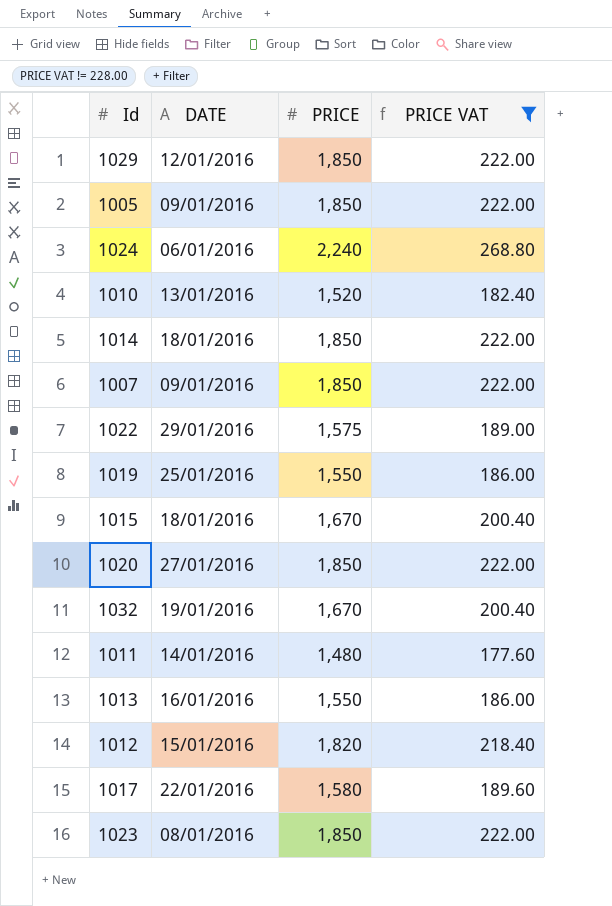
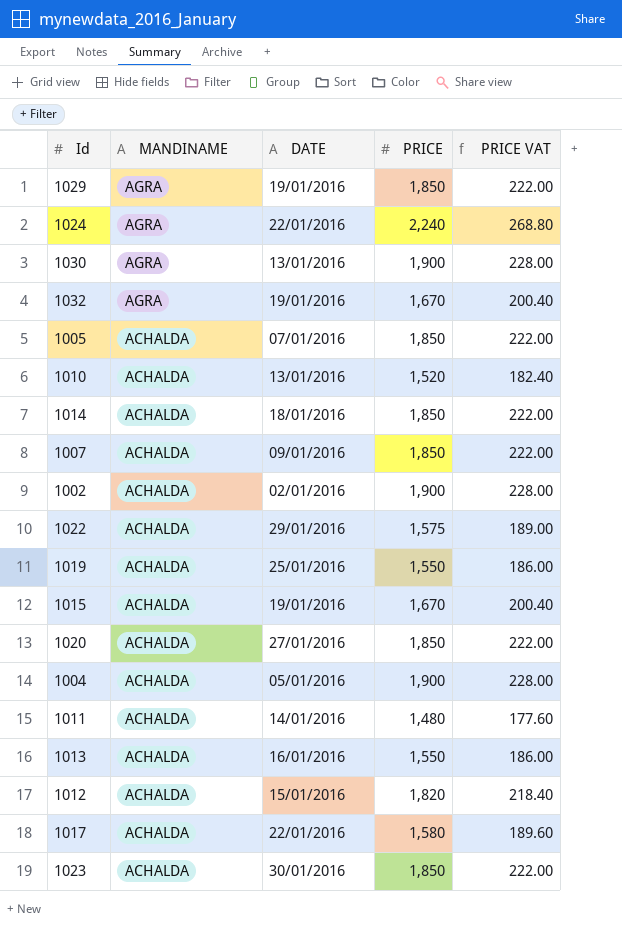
filter: PRICE VAT != 228.00 -> none
row order: none -> MANDINAME descending
column MANDINAME | position: none -> 2
1029 | DATE: 12/01/2016 -> 19/01/2016
1024 | DATE: 06/01/2016 -> 22/01/2016
1005 | DATE: 09/01/2016 -> 07/01/2016
1015 | DATE: 18/01/2016 -> 19/01/2016
1023 | DATE: 08/01/2016 -> 30/01/2016

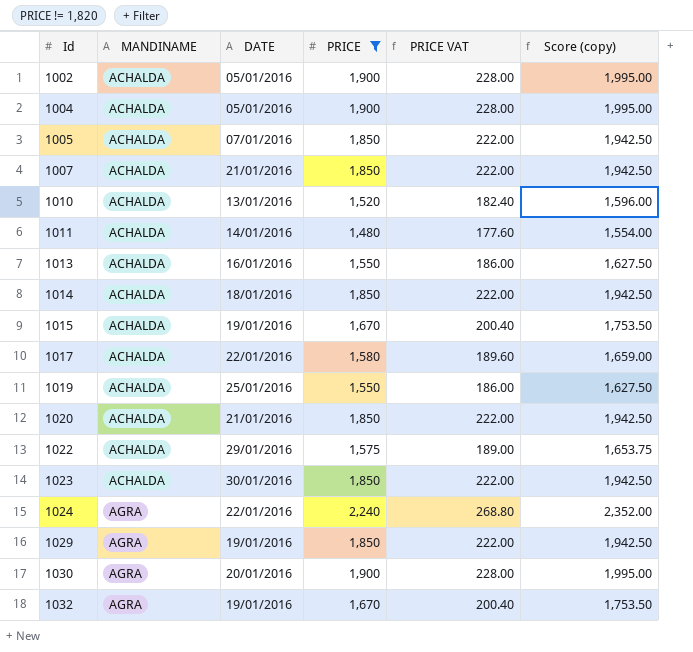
filter: none -> PRICE != 1,820
row order: MANDINAME descending -> Id ascending
column Score (copy) | formula: none -> [PRICE] * 1.05
1002 | DATE: 02/01/2016 -> 05/01/2016
1007 | DATE: 09/01/2016 -> 21/01/2016
1020 | DATE: 27/01/2016 -> 21/01/2016
1030 | DATE: 13/01/2016 -> 20/01/2016

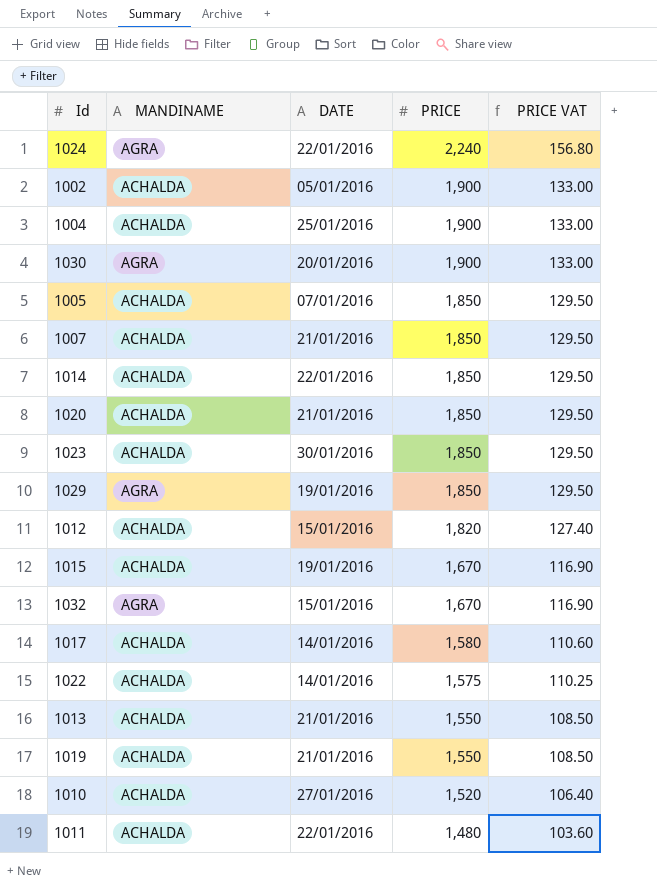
filter: PRICE != 1,820 -> none
row order: Id ascending -> PRICE descending
column Score (copy) | formula: [PRICE] * 1.05 -> none
column PRICE VAT | formula: [PRICE] * 0.12 -> [PRICE] * 0.07
1004 | DATE: 05/01/2016 -> 25/01/2016
1014 | DATE: 18/01/2016 -> 22/01/2016
1032 | DATE: 19/01/2016 -> 15/01/2016
1017 | DATE: 22/01/2016 -> 14/01/2016
1022 | DATE: 29/01/2016 -> 14/01/2016
1013 | DATE: 16/01/2016 -> 21/01/2016
1019 | DATE: 25/01/2016 -> 21/01/2016
1010 | DATE: 13/01/2016 -> 27/01/2016
1011 | DATE: 14/01/2016 -> 22/01/2016

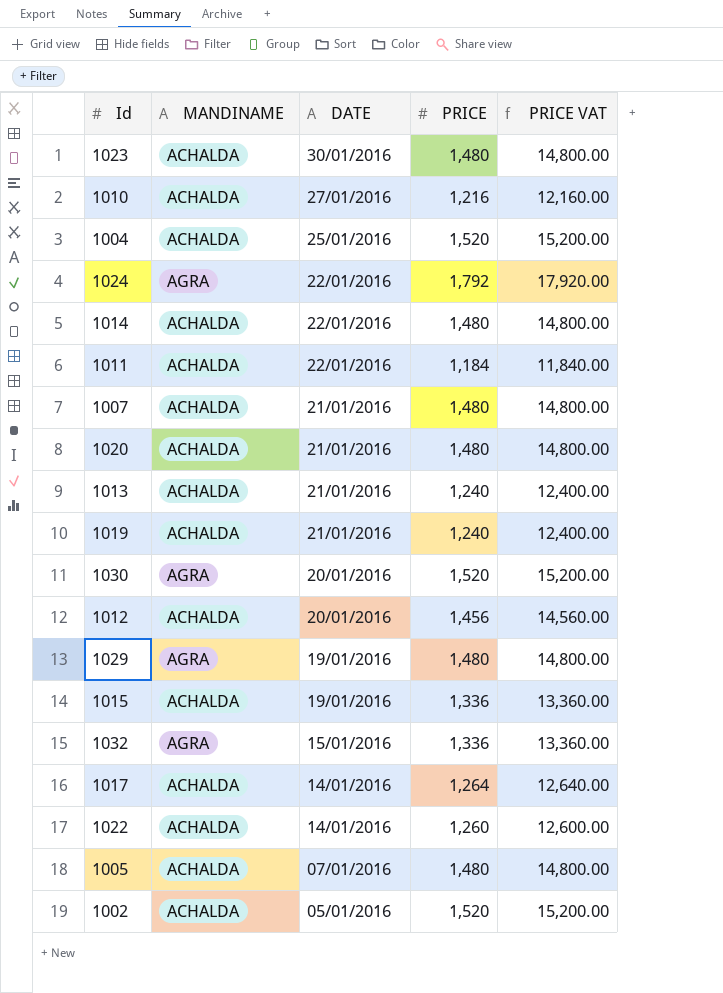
row order: PRICE descending -> DATE descending
column PRICE VAT | formula: [PRICE] * 0.07 -> [PRICE] * 10
1023 | PRICE: 1,850 -> 1,480
1010 | PRICE: 1,520 -> 1,216
1004 | PRICE: 1,900 -> 1,520
1024 | PRICE: 2,240 -> 1,792
1014 | PRICE: 1,850 -> 1,480
1011 | PRICE: 1,480 -> 1,184
1007 | PRICE: 1,850 -> 1,480
1020 | PRICE: 1,850 -> 1,480
1013 | PRICE: 1,550 -> 1,240
1019 | PRICE: 1,550 -> 1,240
1030 | PRICE: 1,900 -> 1,520
1012 | DATE: 15/01/2016 -> 20/01/2016
1012 | PRICE: 1,820 -> 1,456
1029 | PRICE: 1,850 -> 1,480
1015 | PRICE: 1,670 -> 1,336
1032 | PRICE: 1,670 -> 1,336
1017 | PRICE: 1,580 -> 1,264
1022 | PRICE: 1,575 -> 1,260
1005 | PRICE: 1,850 -> 1,480
1002 | PRICE: 1,900 -> 1,520

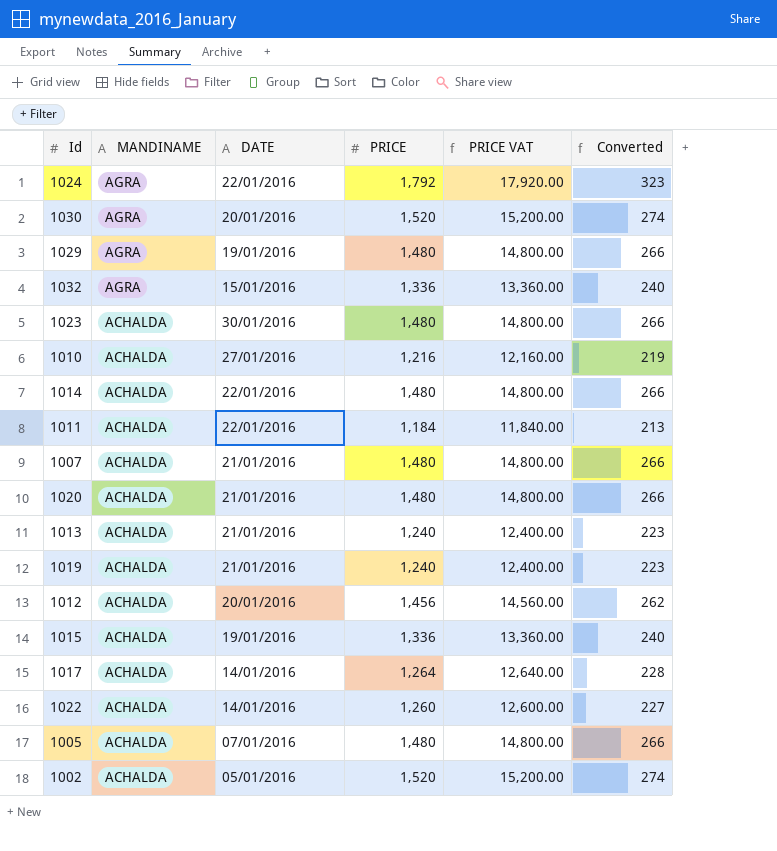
row order: DATE descending -> MANDINAME descending
column Converted | formula: none -> [PRICE] * 0.18
row 1004: ACHALDA | 25/01/2016 | 1,520 | 15,200.00 -> none

